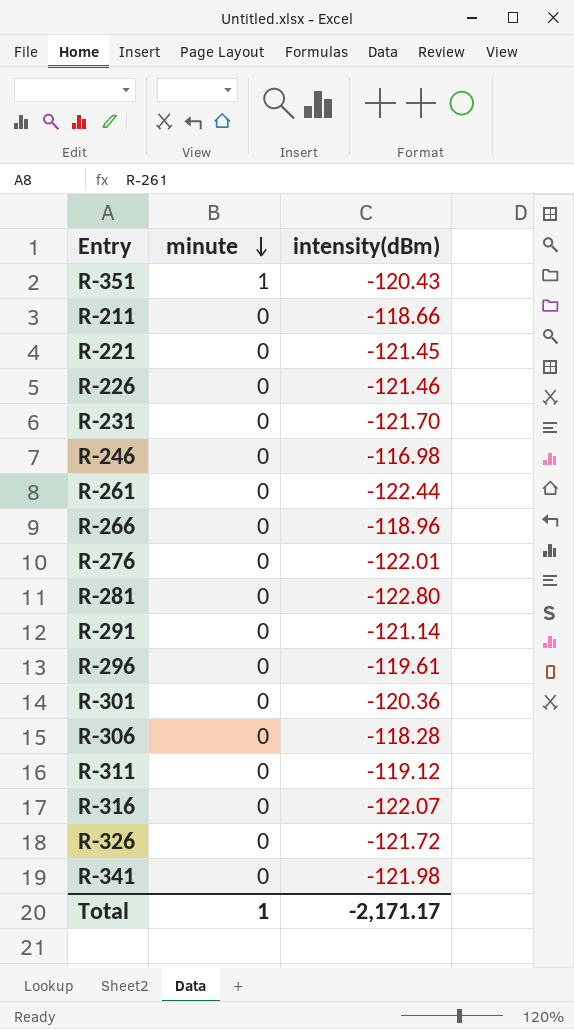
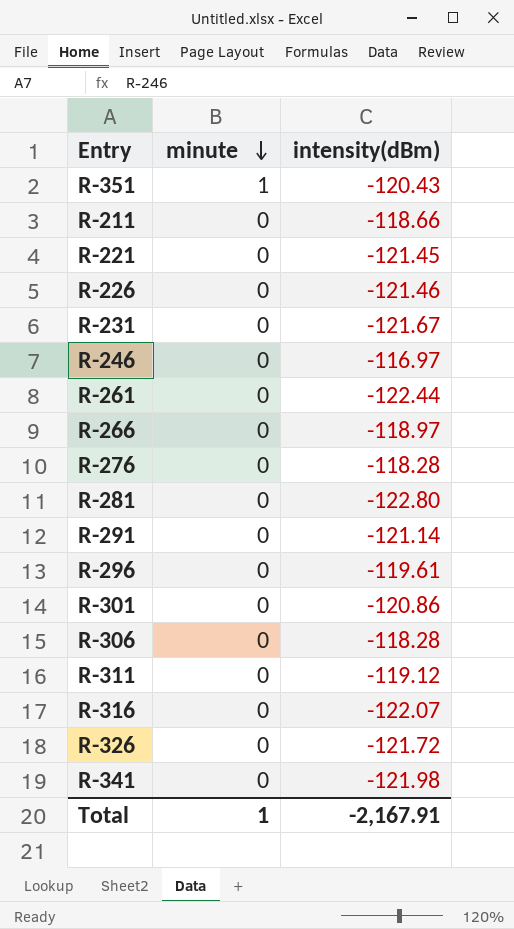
R-231 | intensity(dBm): -121.70 -> -121.67
R-246 | intensity(dBm): -116.98 -> -116.97
R-266 | intensity(dBm): -118.96 -> -118.97
R-276 | intensity(dBm): -122.01 -> -118.28
R-301 | intensity(dBm): -120.36 -> -120.86
Total | intensity(dBm): -2,171.17 -> -2,167.91

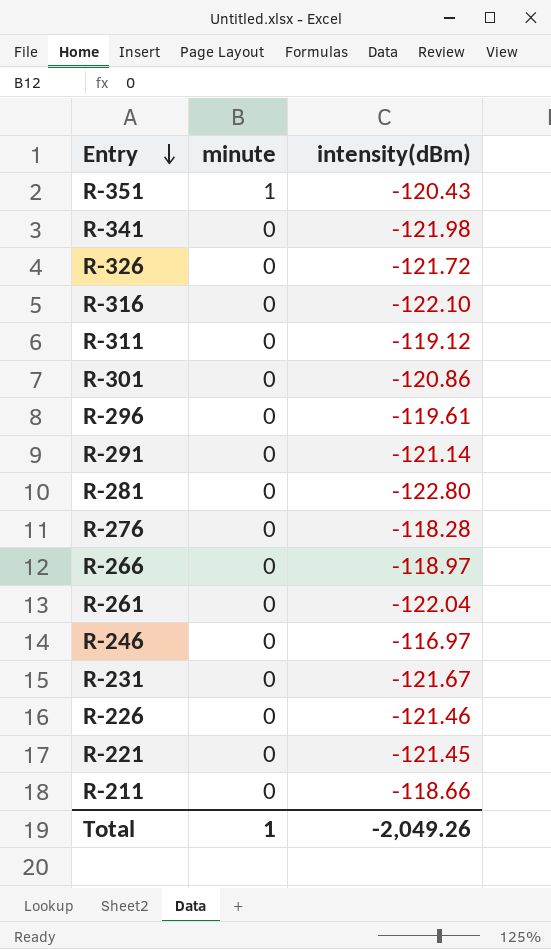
row order: minute descending -> Entry descending
row R-306: 0 | -118.28 -> none
R-316 | intensity(dBm): -122.07 -> -122.10
R-261 | intensity(dBm): -122.44 -> -122.04
Total | intensity(dBm): -2,167.91 -> -2,049.26

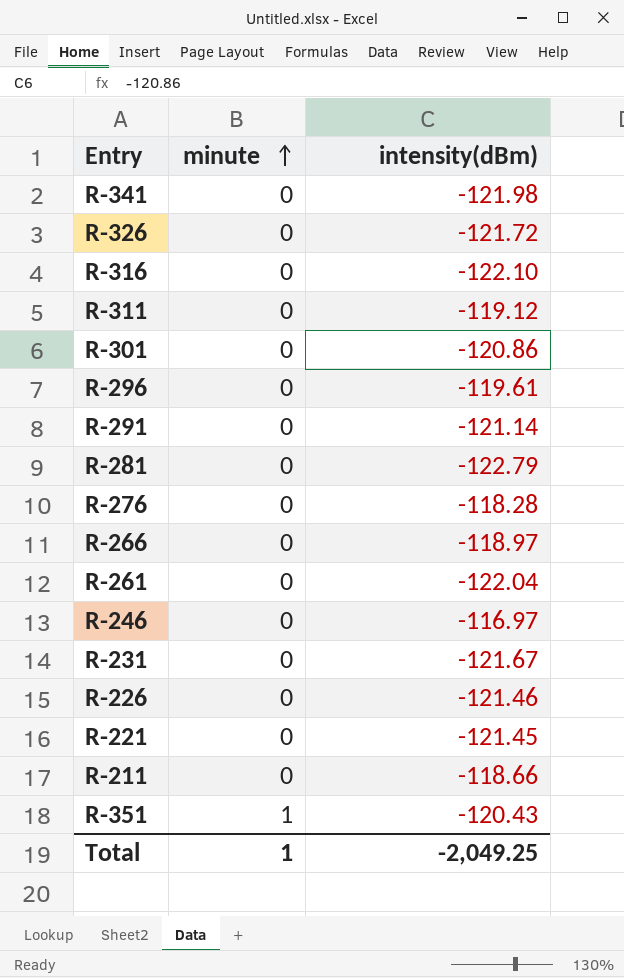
row order: Entry descending -> minute ascending
R-281 | intensity(dBm): -122.80 -> -122.79
Total | intensity(dBm): -2,049.26 -> -2,049.25

